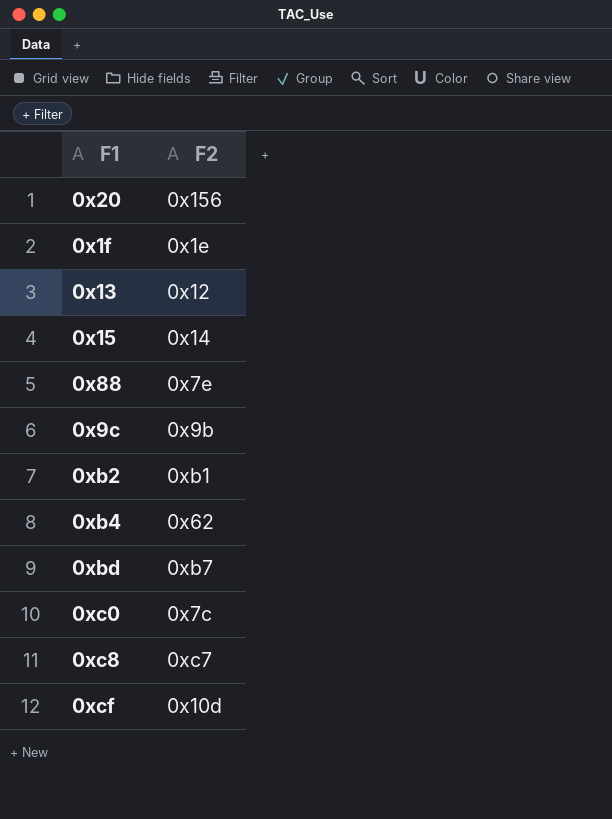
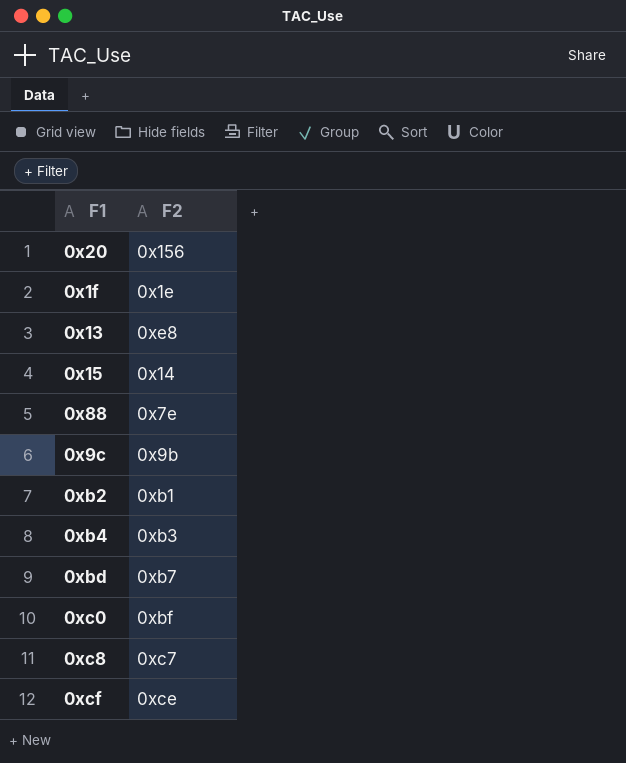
0x13 | F2: 0x12 -> 0xe8
0xb4 | F2: 0x62 -> 0xb3
0xc0 | F2: 0x7c -> 0xbf
0xcf | F2: 0x10d -> 0xce

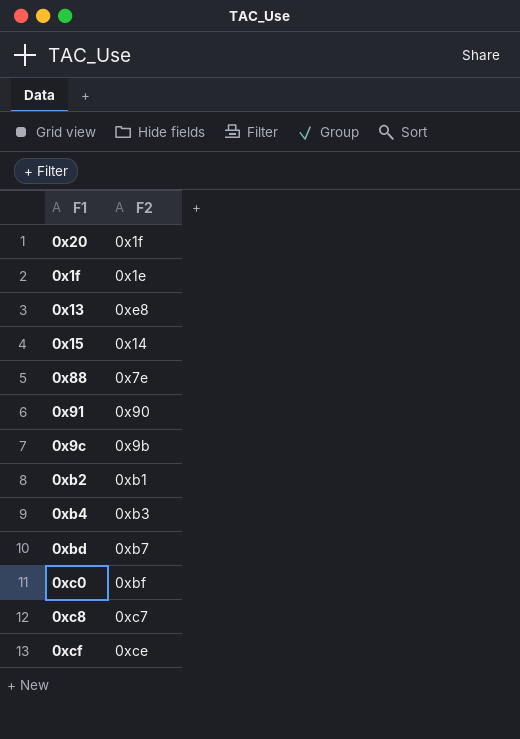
0x20 | F2: 0x156 -> 0x1f
row 0x91: none -> 0x90

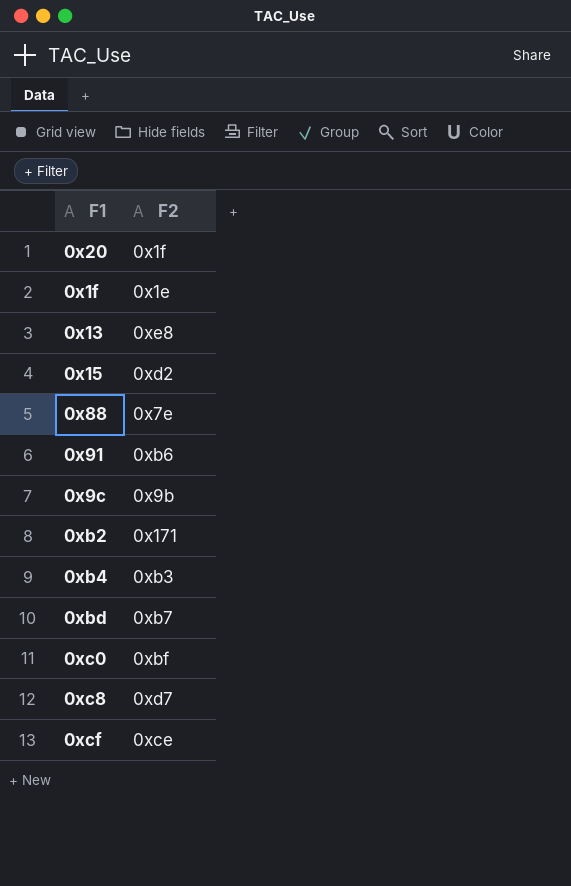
0x15 | F2: 0x14 -> 0xd2
0x91 | F2: 0x90 -> 0xb6
0xb2 | F2: 0xb1 -> 0x171
0xc8 | F2: 0xc7 -> 0xd7

